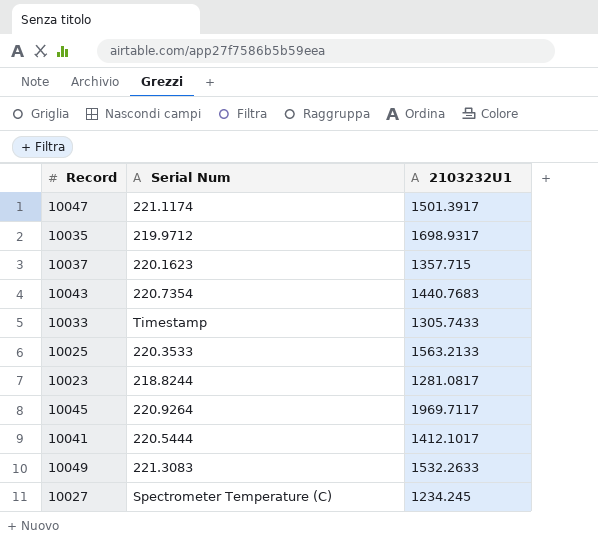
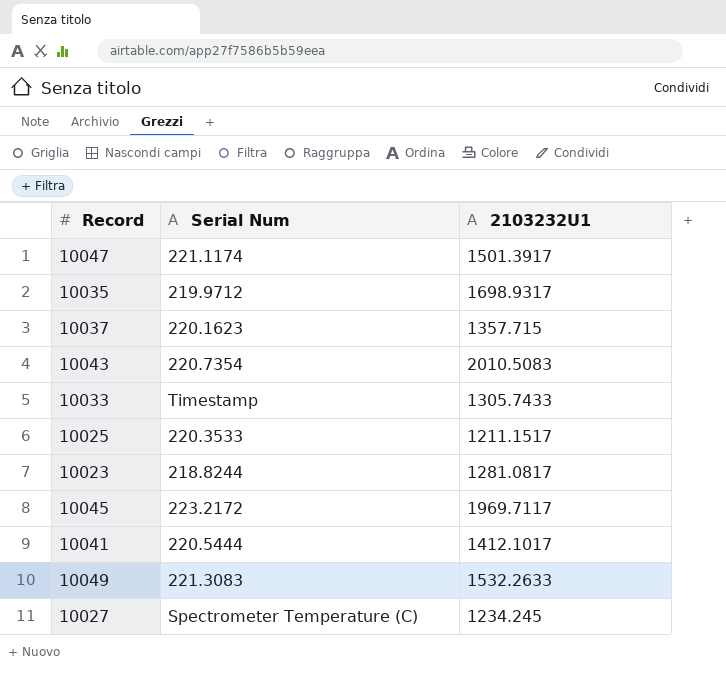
10043 | 2103232U1: 1440.7683 -> 2010.5083
10025 | 2103232U1: 1563.2133 -> 1211.1517
10045 | Serial Num: 220.9264 -> 223.2172

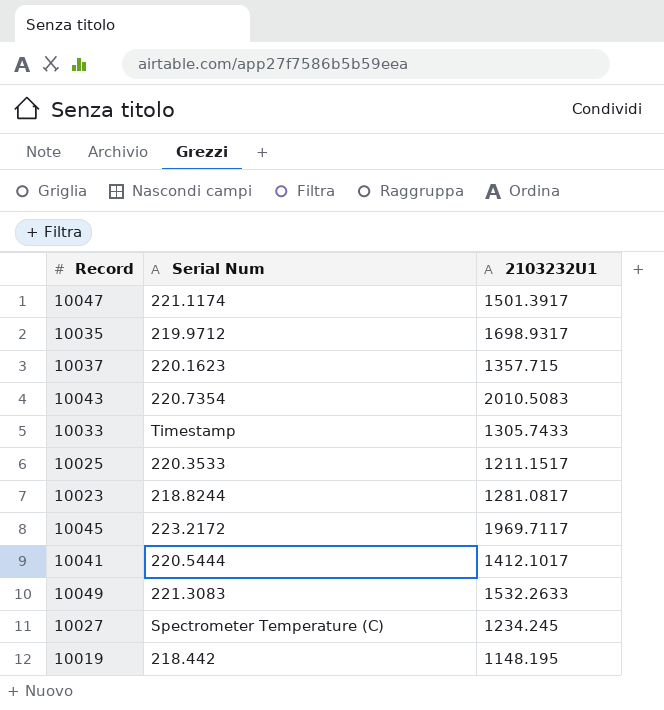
row 10019: none -> 218.442 | 1148.195

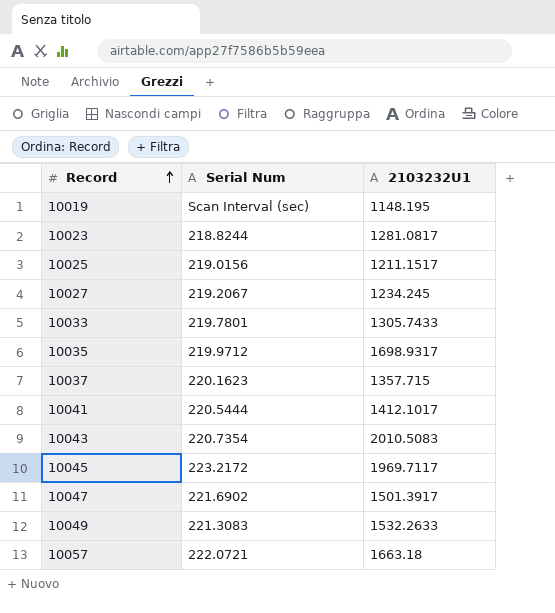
row order: none -> Record ascending
10019 | Serial Num: 218.442 -> Scan Interval (sec)
10025 | Serial Num: 220.3533 -> 219.0156
10027 | Serial Num: Spectrometer Temperature (C) -> 219.2067
10033 | Serial Num: Timestamp -> 219.7801
10047 | Serial Num: 221.1174 -> 221.6902
row 10057: none -> 222.0721 | 1663.18

